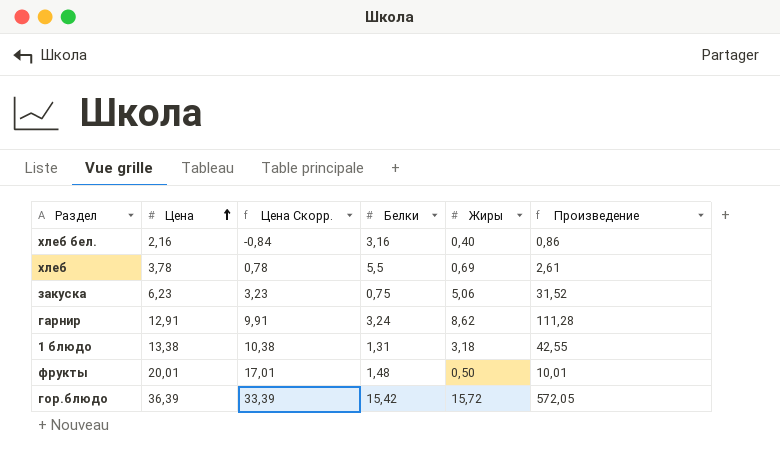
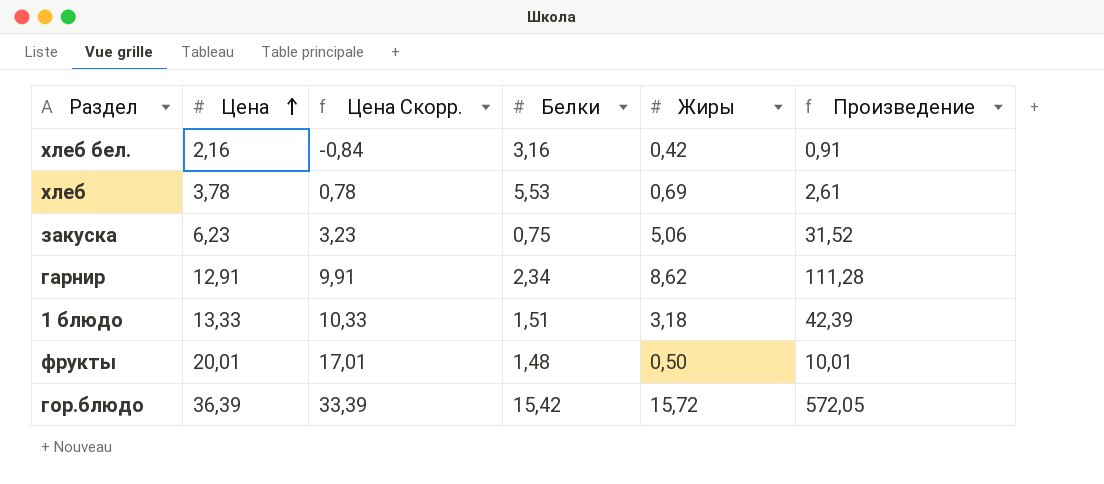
хлеб бел. | Жиры: 0,40 -> 0,42
хлеб бел. | Произведение: 0,86 -> 0,91
хлеб | Белки: 5,5 -> 5,53
гарнир | Белки: 3,24 -> 2,34
1 блюдо | Цена: 13,38 -> 13,33
1 блюдо | Цена Скорр.: 10,38 -> 10,33
1 блюдо | Белки: 1,31 -> 1,51
1 блюдо | Произведение: 42,55 -> 42,39

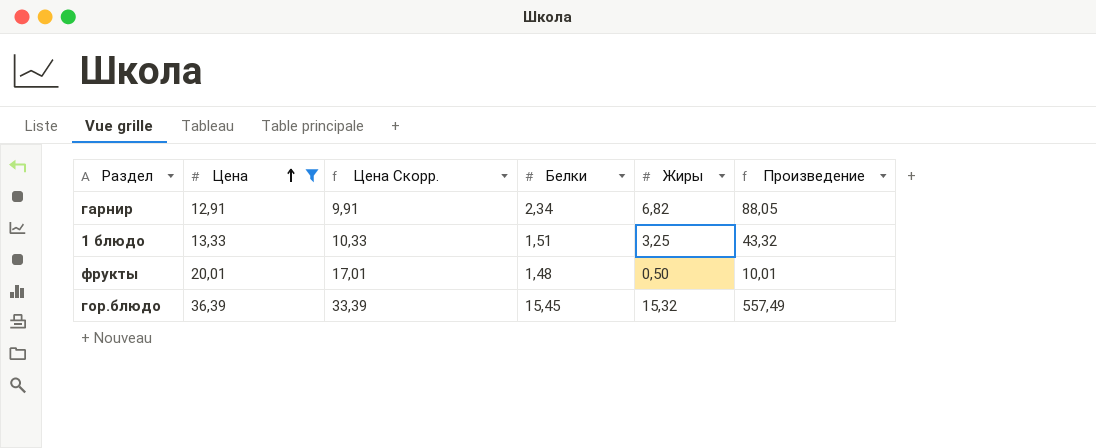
filter: none -> Цена >= 12,91
гарнир | Жиры: 8,62 -> 6,82
гарнир | Произведение: 111,28 -> 88,05
1 блюдо | Жиры: 3,18 -> 3,25
1 блюдо | Произведение: 42,39 -> 43,32
гор.блюдо | Белки: 15,42 -> 15,45
гор.блюдо | Жиры: 15,72 -> 15,32
гор.блюдо | Произведение: 572,05 -> 557,49

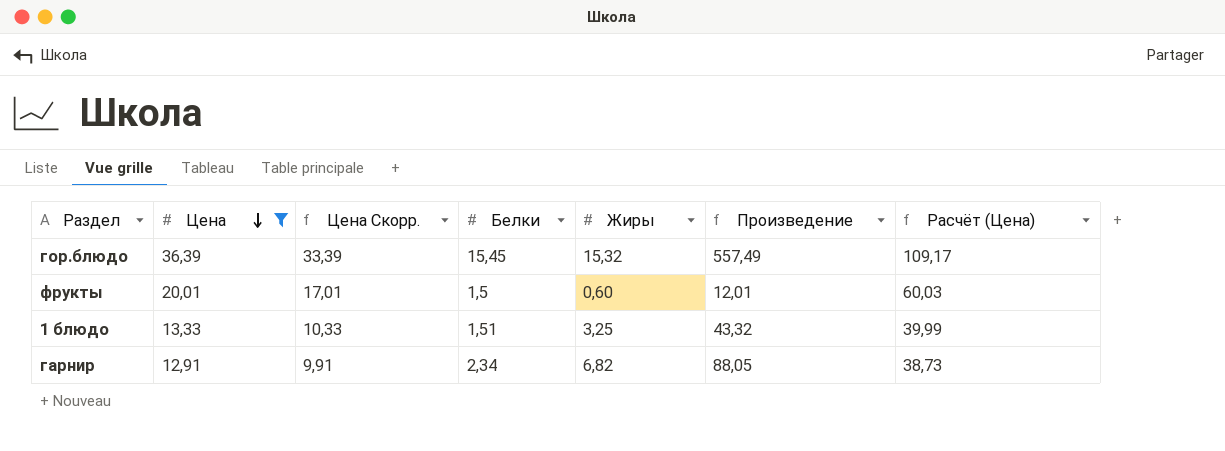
row order: Цена ascending -> Цена descending
column Расчёт (Цена) | formula: none -> [Цена] * 3
фрукты | Белки: 1,48 -> 1,5
фрукты | Жиры: 0,50 -> 0,60
фрукты | Произведение: 10,01 -> 12,01

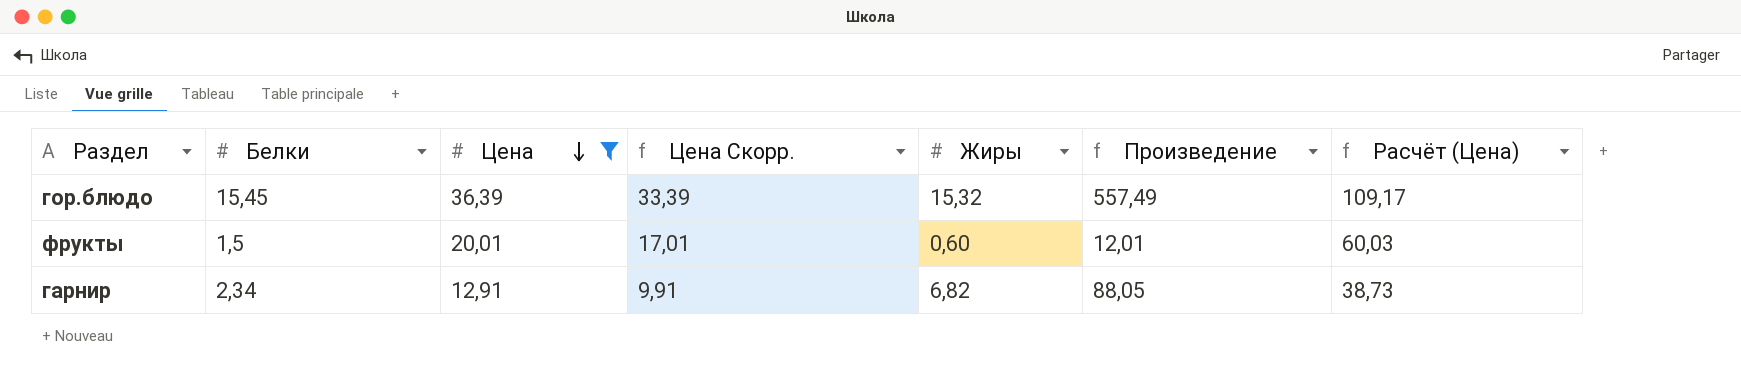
column Белки | position: 4 -> 2
row 1 блюдо: 13,33 | 10,33 | 1,51 | 3,25 | 43,32 | 39,99 -> none

